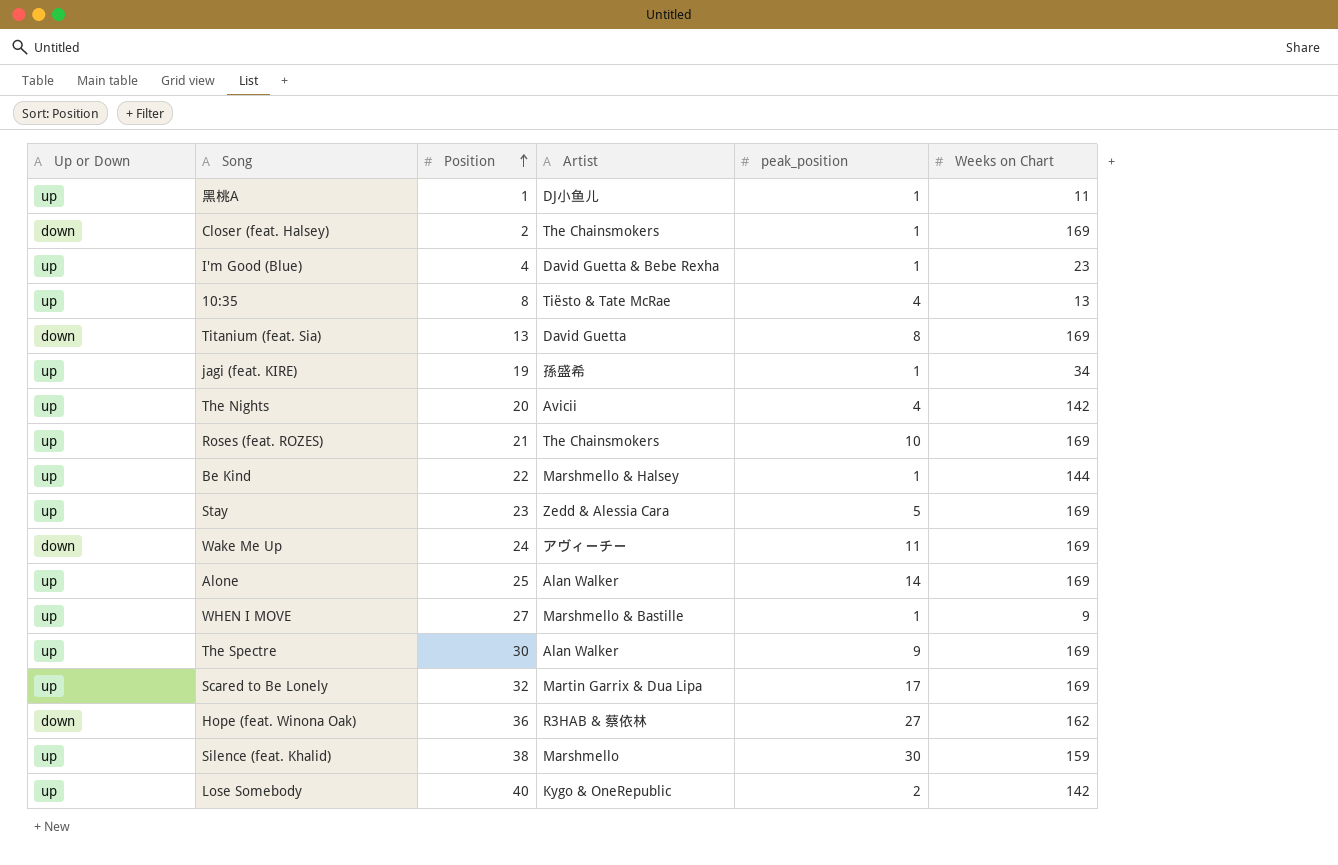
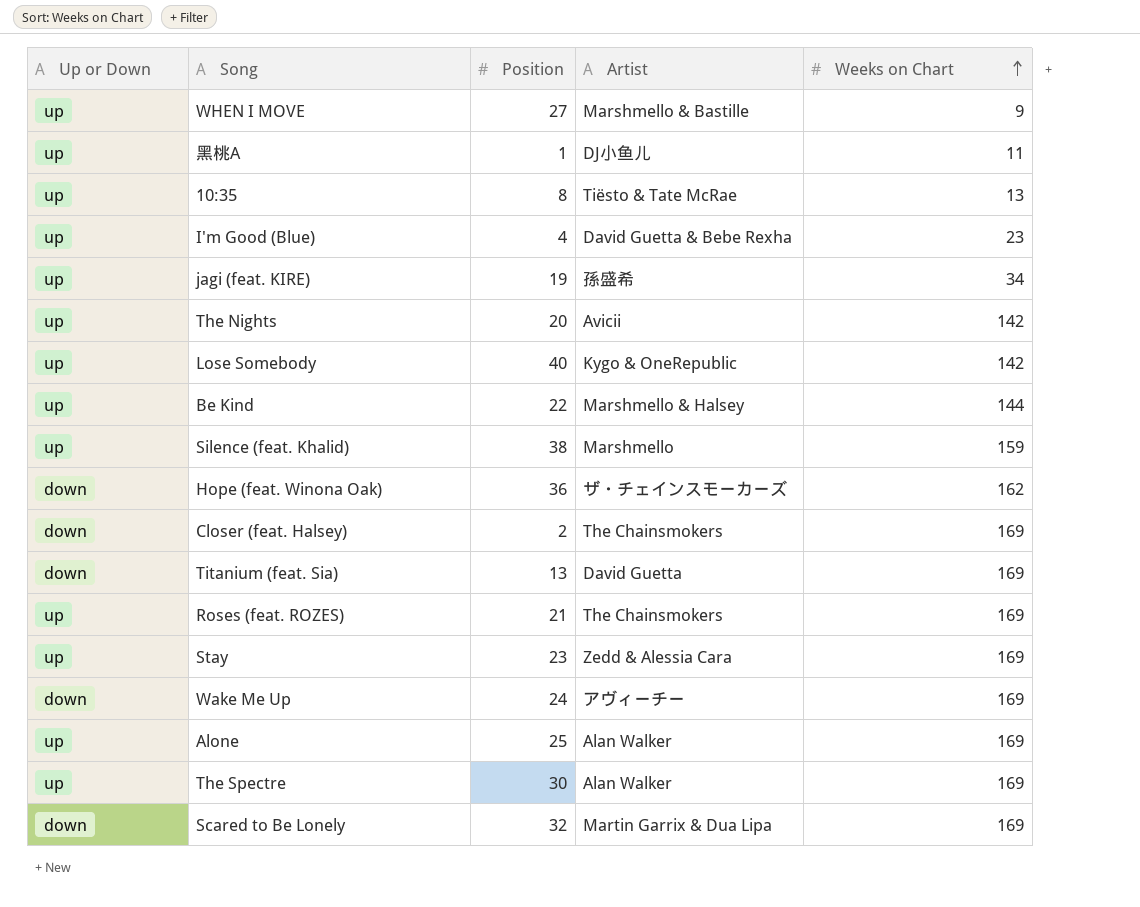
row order: Position ascending -> Weeks on Chart ascending
column peak_position | position: 5 -> none
Hope (feat. Winona Oak) | Artist: R3HAB & 蔡依林 -> ザ・チェインスモーカーズ
Scared to Be Lonely | Up or Down: up -> down

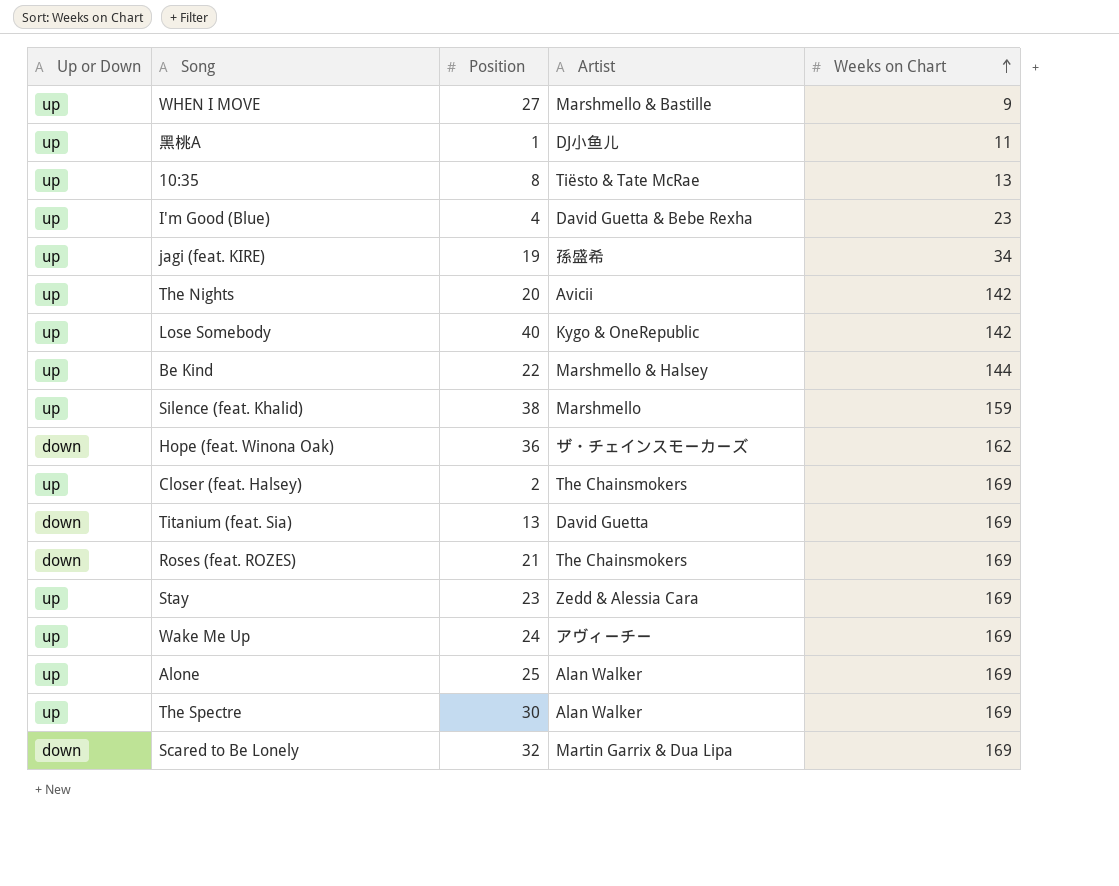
Closer (feat. Halsey) | Up or Down: down -> up
Roses (feat. ROZES) | Up or Down: up -> down
Wake Me Up | Up or Down: down -> up

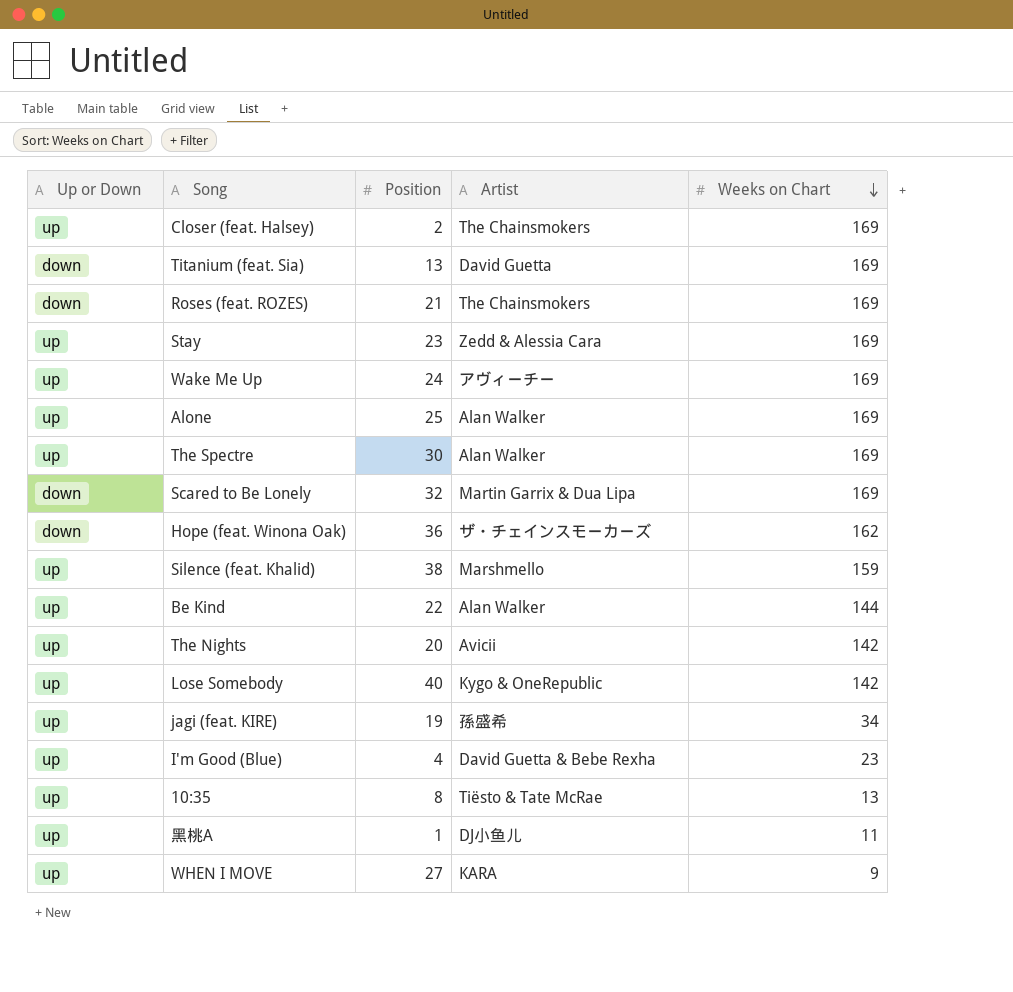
row order: Weeks on Chart ascending -> Weeks on Chart descending
Be Kind | Artist: Marshmello & Halsey -> Alan Walker
WHEN I MOVE | Artist: Marshmello & Bastille -> KARA

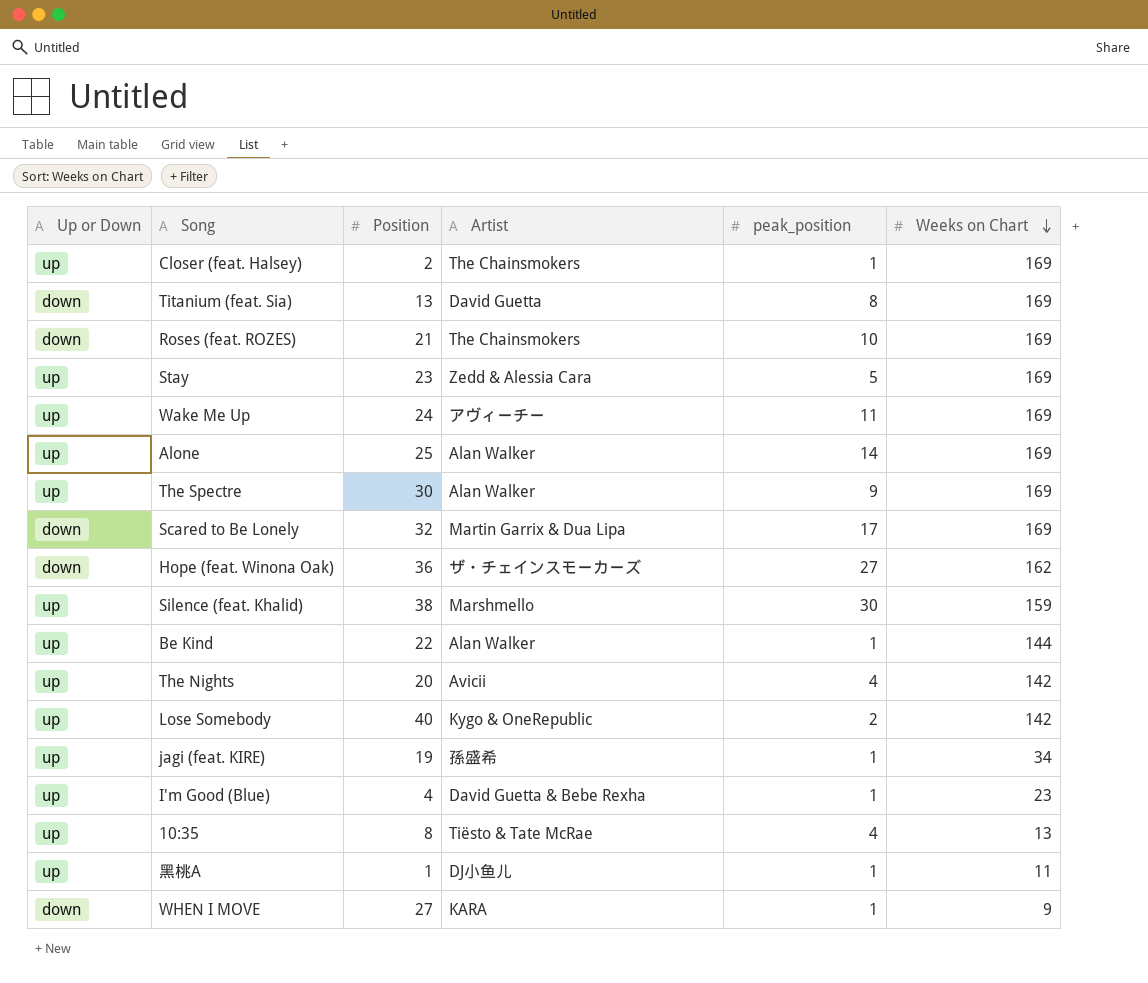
column peak_position | position: none -> 5
WHEN I MOVE | Up or Down: up -> down

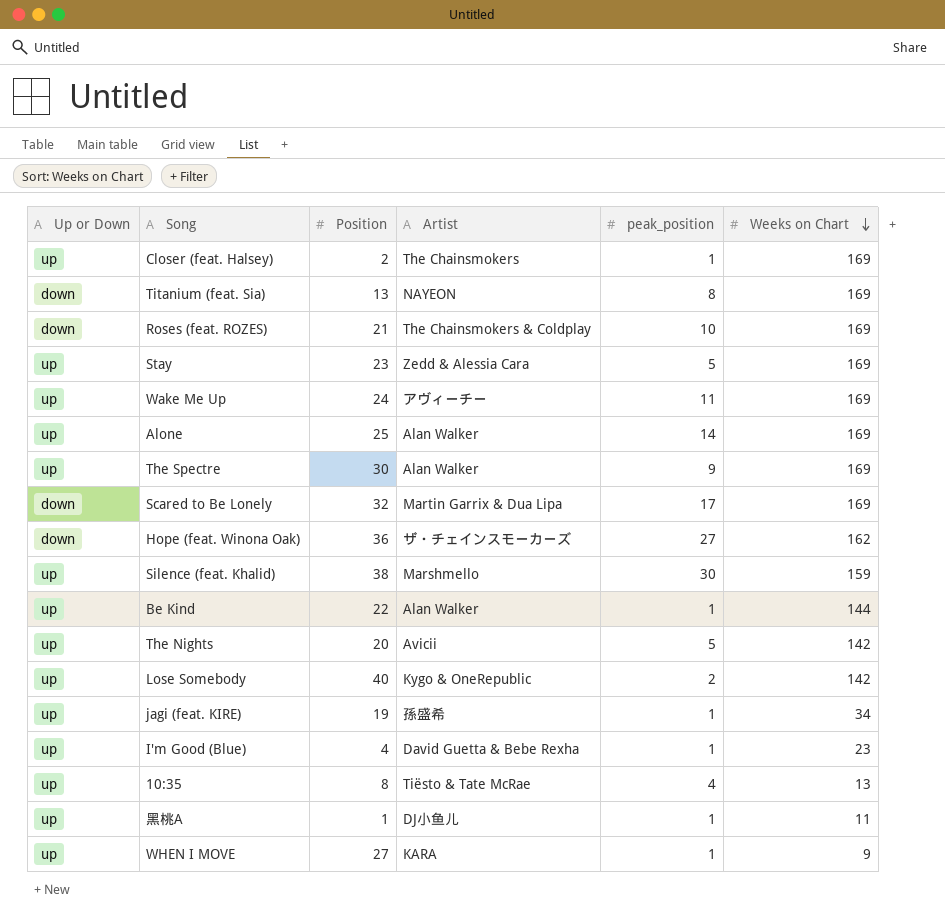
Titanium (feat. Sia) | Artist: David Guetta -> NAYEON
Roses (feat. ROZES) | Artist: The Chainsmokers -> The Chainsmokers & Coldplay
The Nights | peak_position: 4 -> 5
WHEN I MOVE | Up or Down: down -> up

